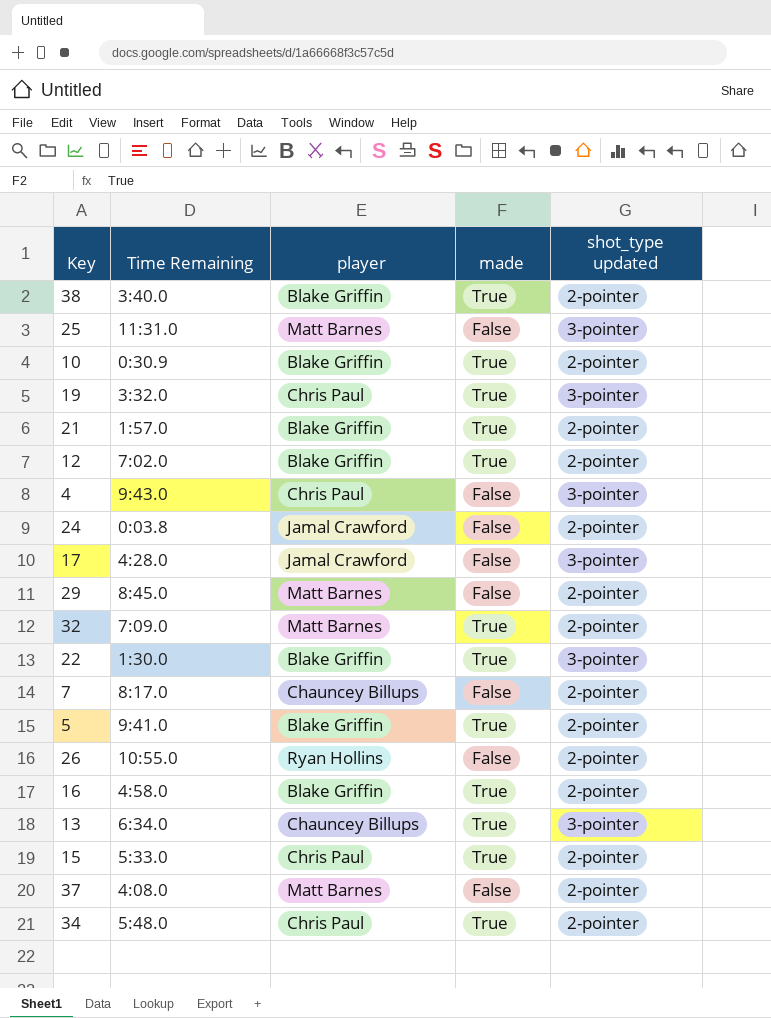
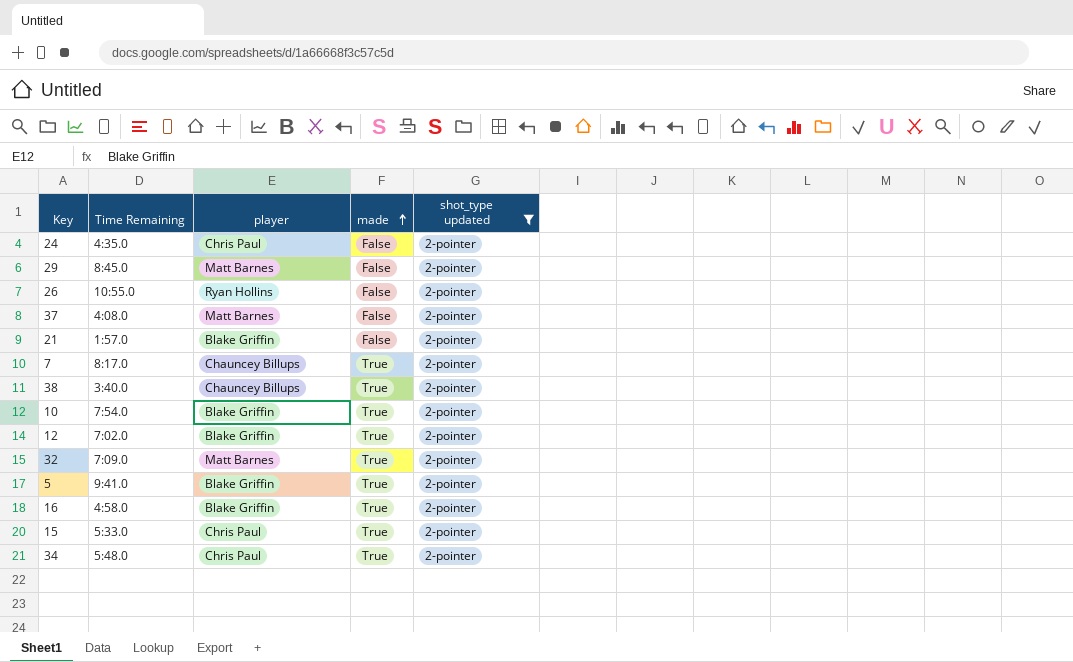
filter: none -> shot_type updated = 2-pointer
row order: none -> made ascending
24 | Time Remaining: 0:03.8 -> 4:35.0
24 | player: Jamal Crawford -> Chris Paul
21 | made: True -> False
7 | made: False -> True
38 | player: Blake Griffin -> Chauncey Billups
10 | Time Remaining: 0:30.9 -> 7:54.0

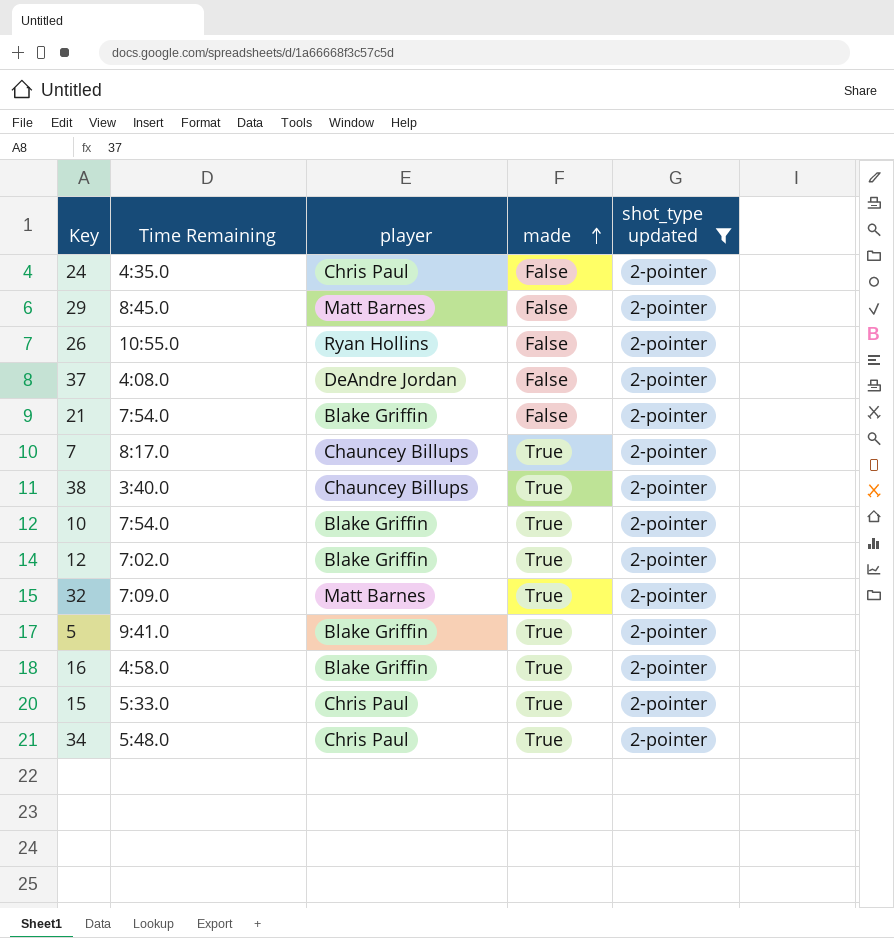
37 | player: Matt Barnes -> DeAndre Jordan
21 | Time Remaining: 1:57.0 -> 7:54.0

